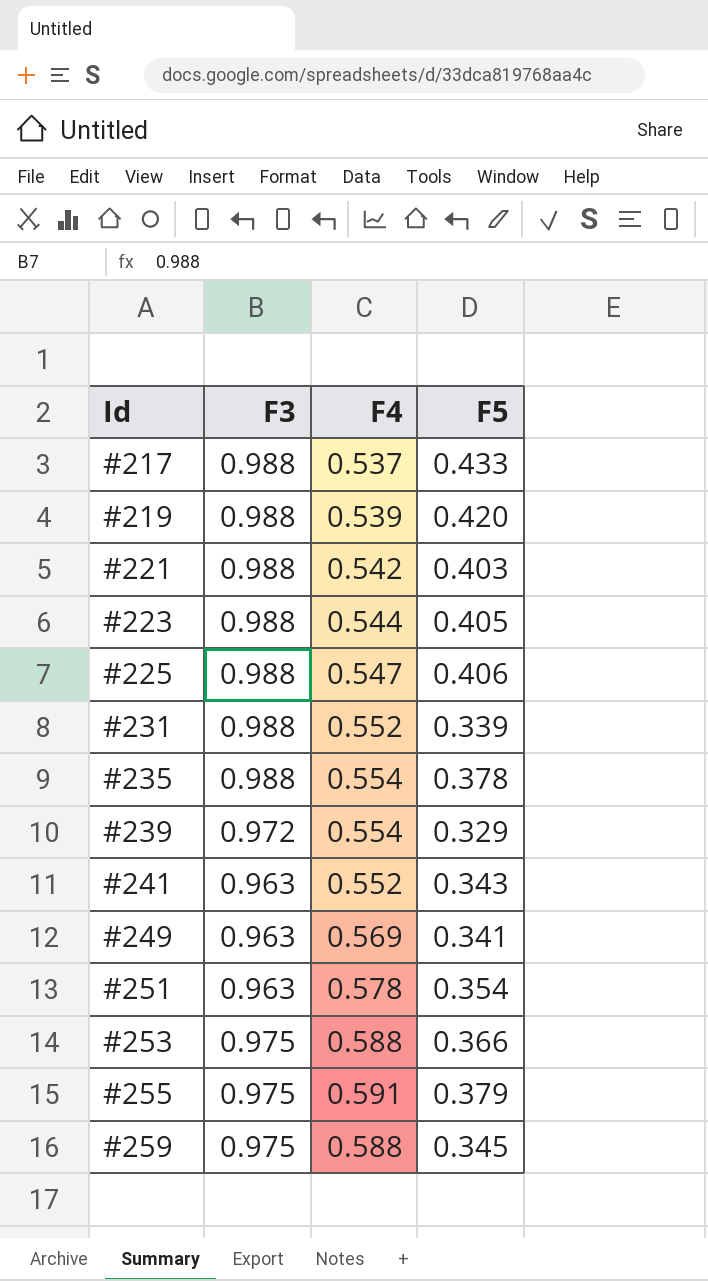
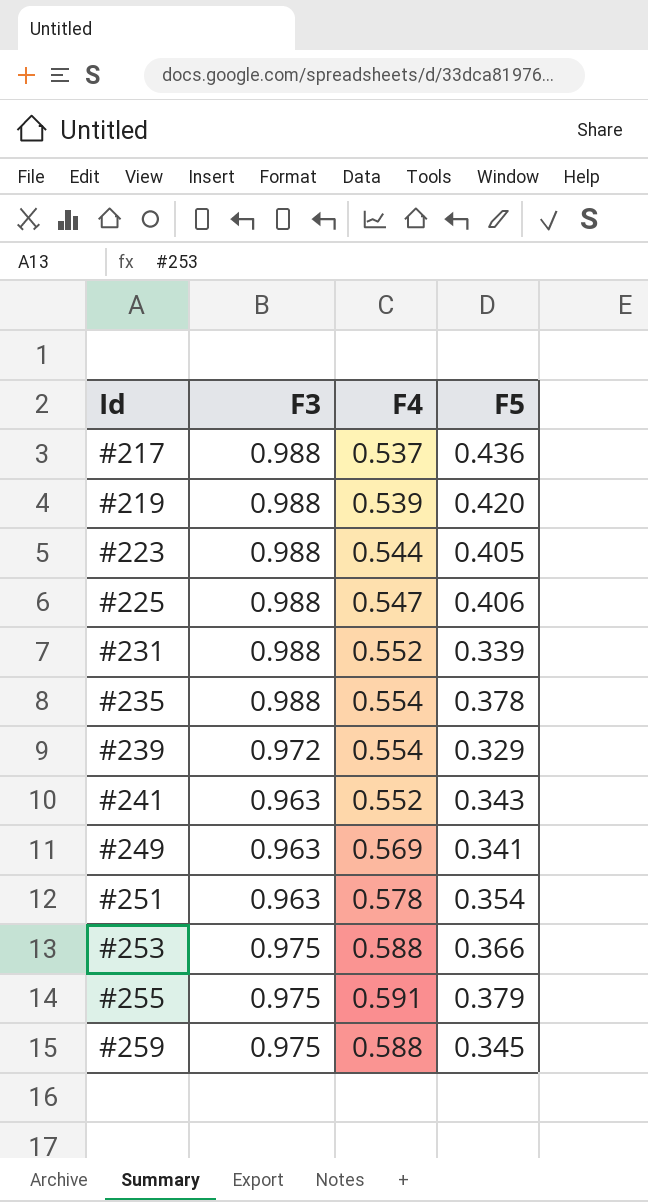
row #221: 0.988 | 0.542 | 0.403 -> none
#217 | F5: 0.433 -> 0.436

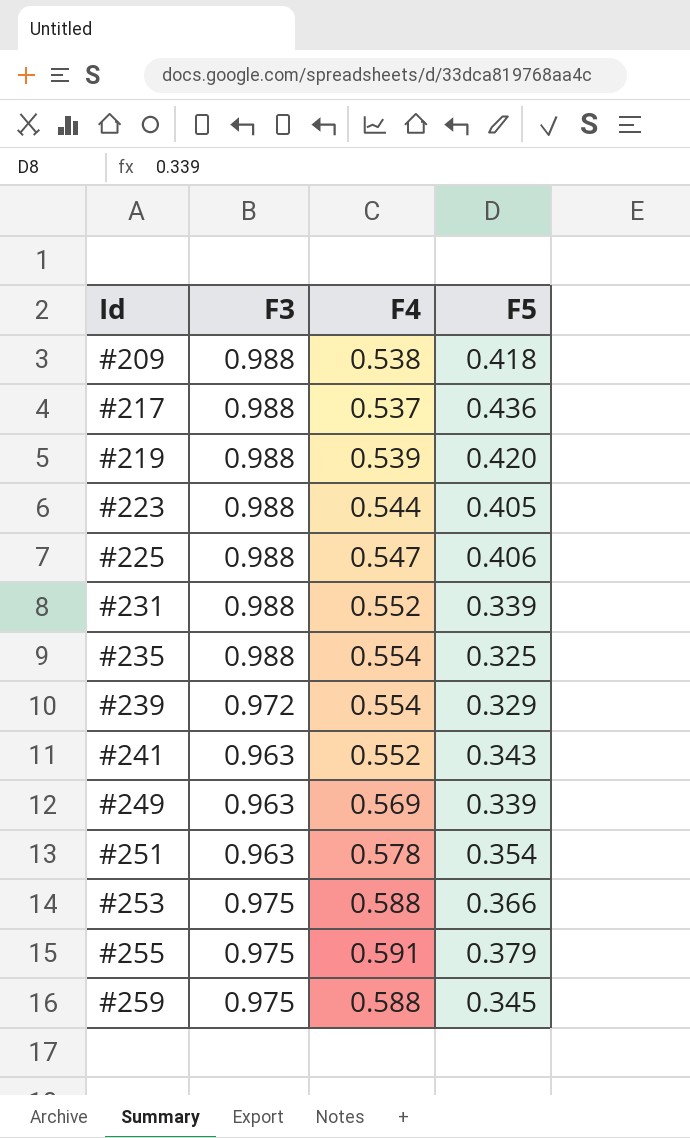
row #209: none -> 0.988 | 0.538 | 0.418
#235 | F5: 0.378 -> 0.325
#249 | F5: 0.341 -> 0.339

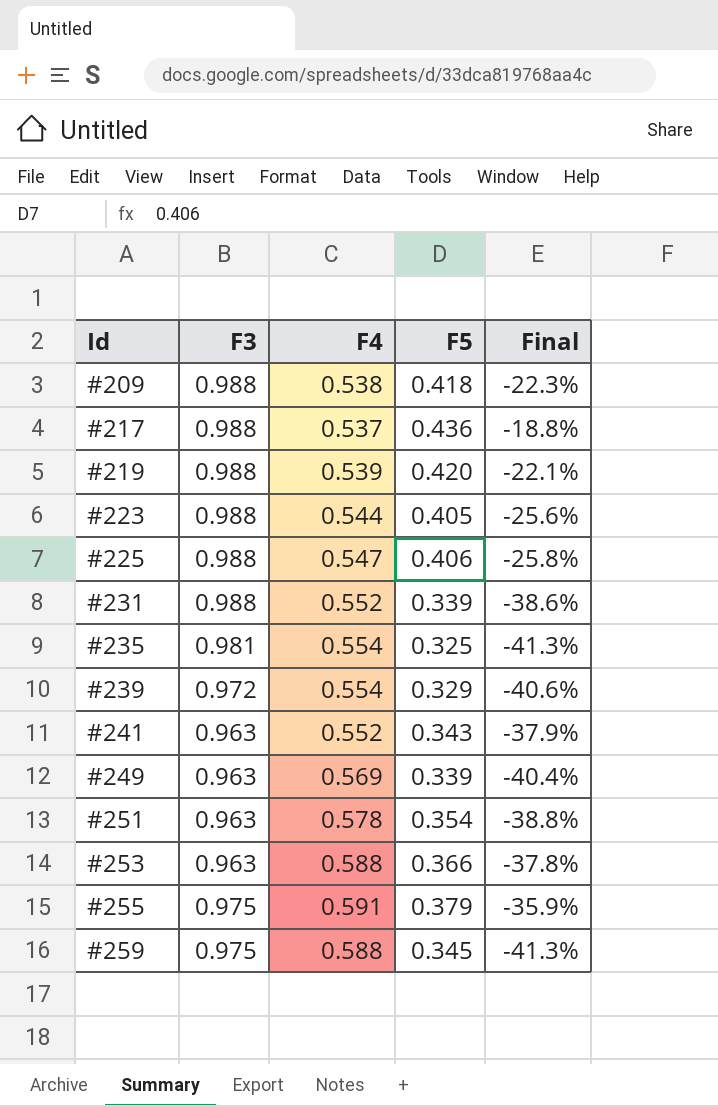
column Final | formula: none -> ([F5] - [F4]) / [F4]
#235 | F3: 0.988 -> 0.981
#253 | F3: 0.975 -> 0.963

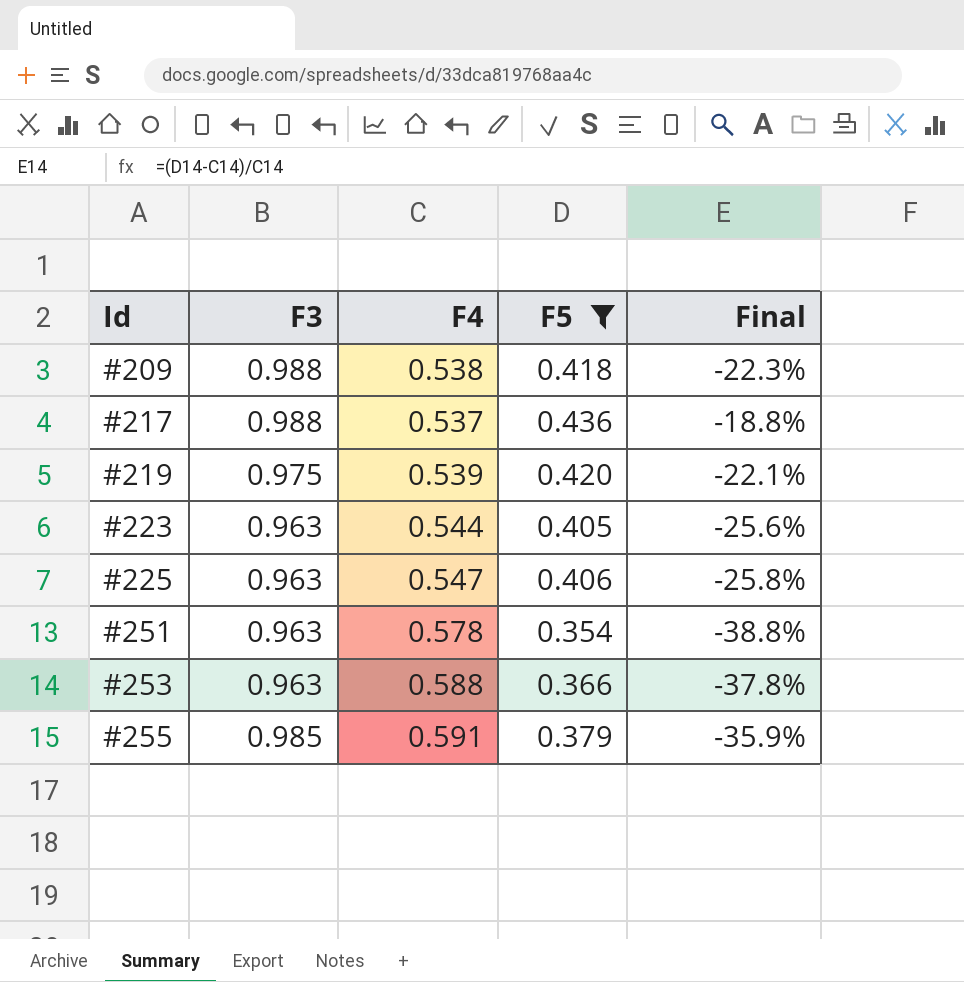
filter: none -> F5 >= 0.354
#219 | F3: 0.988 -> 0.975
#223 | F3: 0.988 -> 0.963
#225 | F3: 0.988 -> 0.963
#255 | F3: 0.975 -> 0.985

